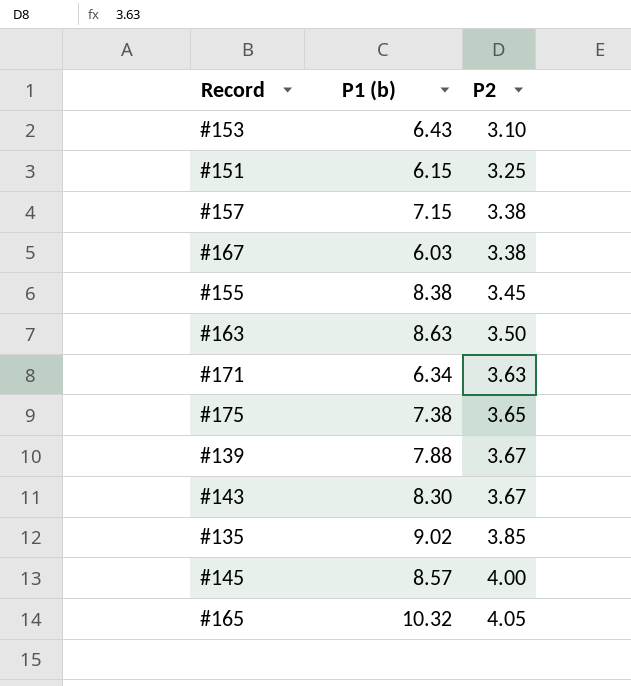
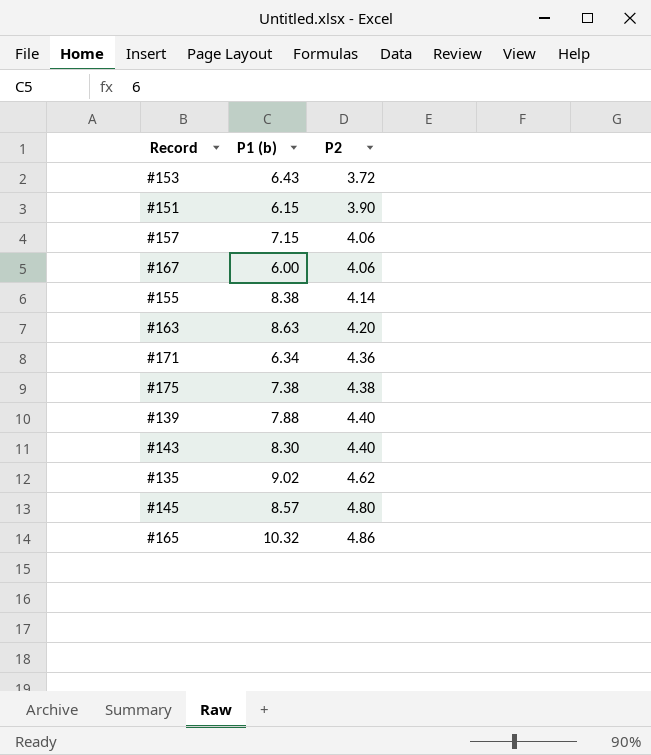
#153 | P2: 3.10 -> 3.72
#151 | P2: 3.25 -> 3.90
#157 | P2: 3.38 -> 4.06
#167 | P1 (b): 6.03 -> 6.00
#167 | P2: 3.38 -> 4.06
#155 | P2: 3.45 -> 4.14
#163 | P2: 3.50 -> 4.20
#171 | P2: 3.63 -> 4.36
#175 | P2: 3.65 -> 4.38
#139 | P2: 3.67 -> 4.40
#143 | P2: 3.67 -> 4.40
#135 | P2: 3.85 -> 4.62
#145 | P2: 4.00 -> 4.80
#165 | P2: 4.05 -> 4.86

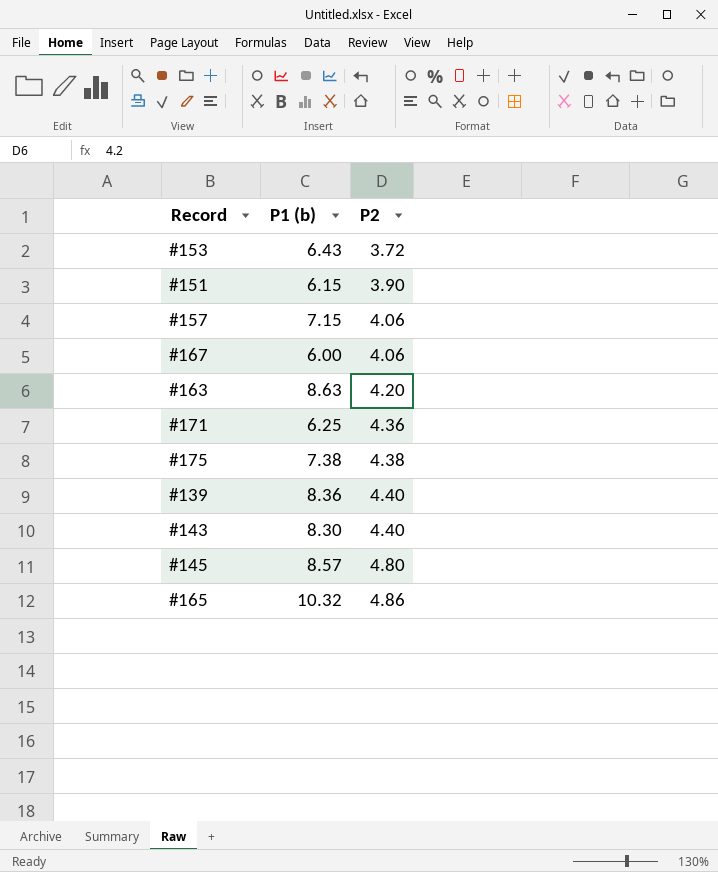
row #155: 8.38 | 4.14 -> none
row #135: 9.02 | 4.62 -> none
#171 | P1 (b): 6.34 -> 6.25
#139 | P1 (b): 7.88 -> 8.36

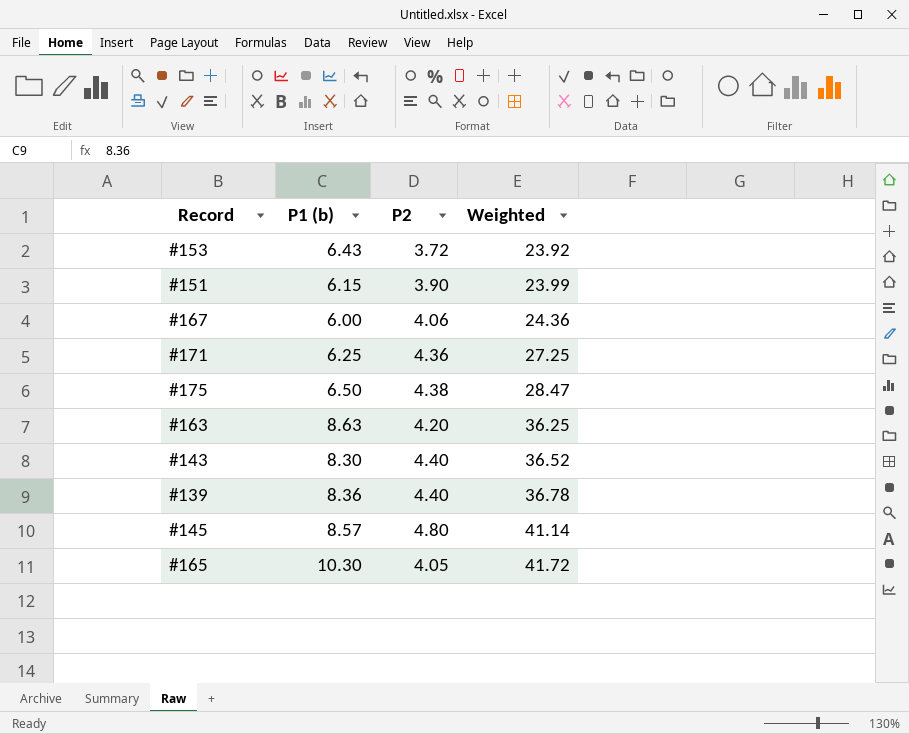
row order: P2 ascending -> Weighted ascending
column Weighted | formula: none -> [P1 (b)] * [P2]
row #157: 7.15 | 4.06 -> none
#175 | P1 (b): 7.38 -> 6.50
#165 | P1 (b): 10.32 -> 10.30
#165 | P2: 4.86 -> 4.05

